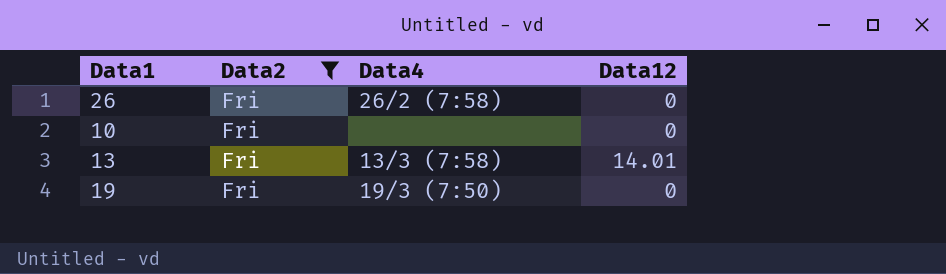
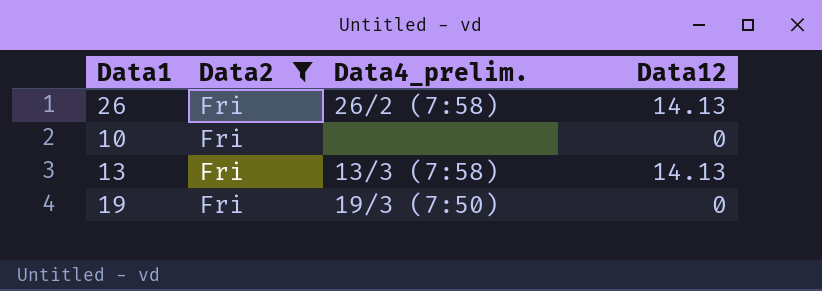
column name: Data4 -> Data4_prelim.
26 | Data12: 0 -> 14.13
13 | Data12: 14.01 -> 14.13

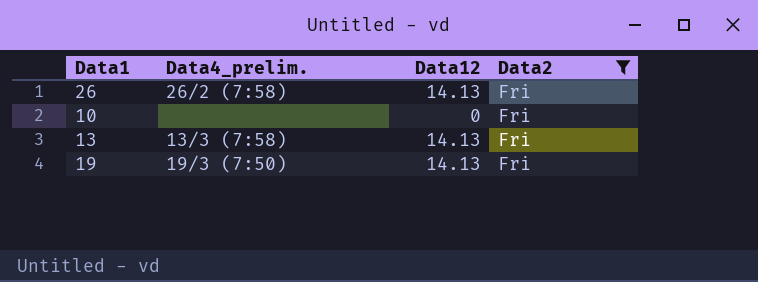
column Data2 | position: 2 -> 4
19 | Data12: 0 -> 14.13

